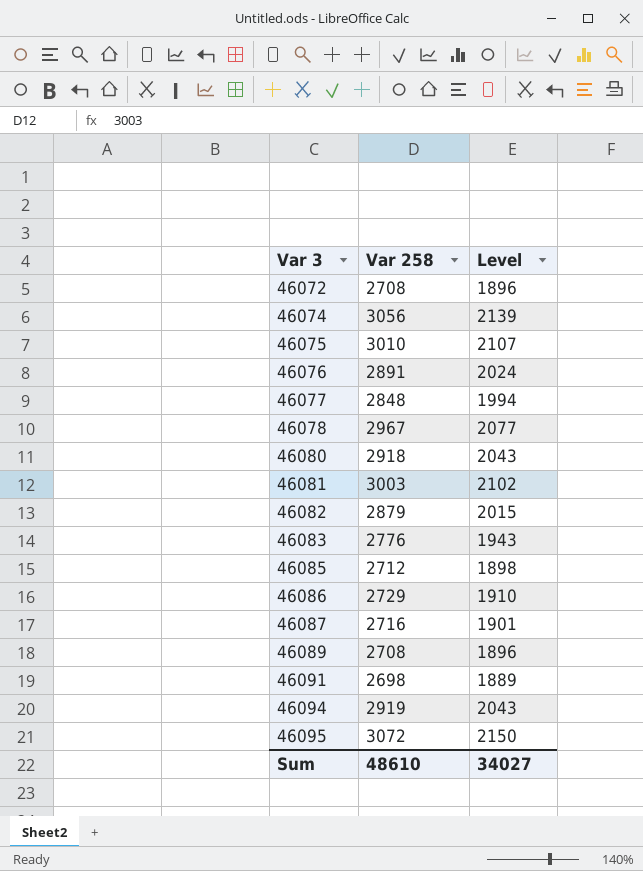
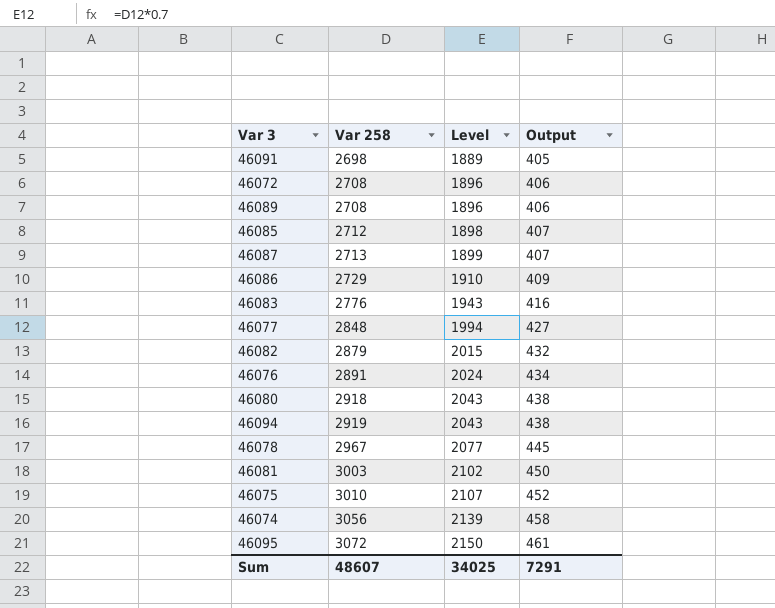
row order: Var 3 ascending -> Var 258 ascending
column Output | formula: none -> [Var 258] * 0.15
46087 | Var 258: 2716 -> 2713
46087 | Level: 1901 -> 1899
Sum | Var 258: 48610 -> 48607
Sum | Level: 34027 -> 34025

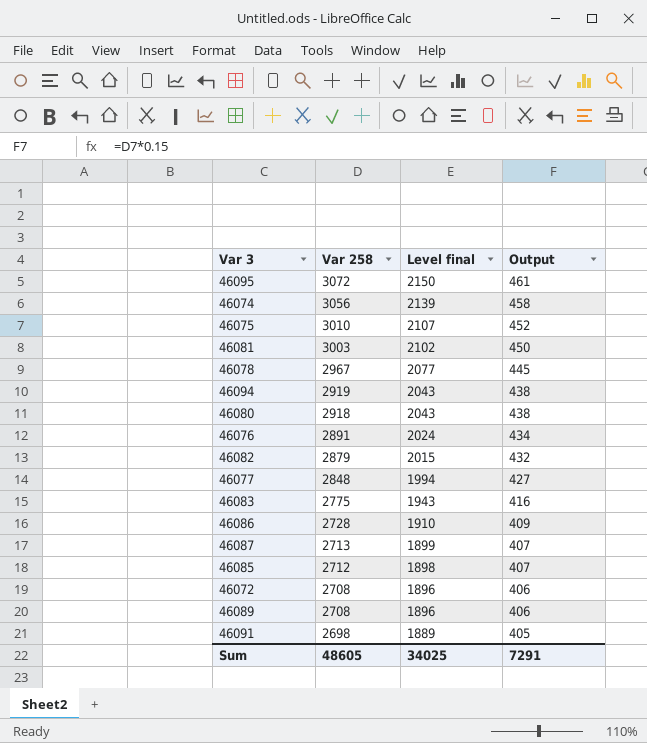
row order: Var 258 ascending -> Var 258 descending
column name: Level -> Level final
46083 | Var 258: 2776 -> 2775
46086 | Var 258: 2729 -> 2728
Sum | Var 258: 48607 -> 48605

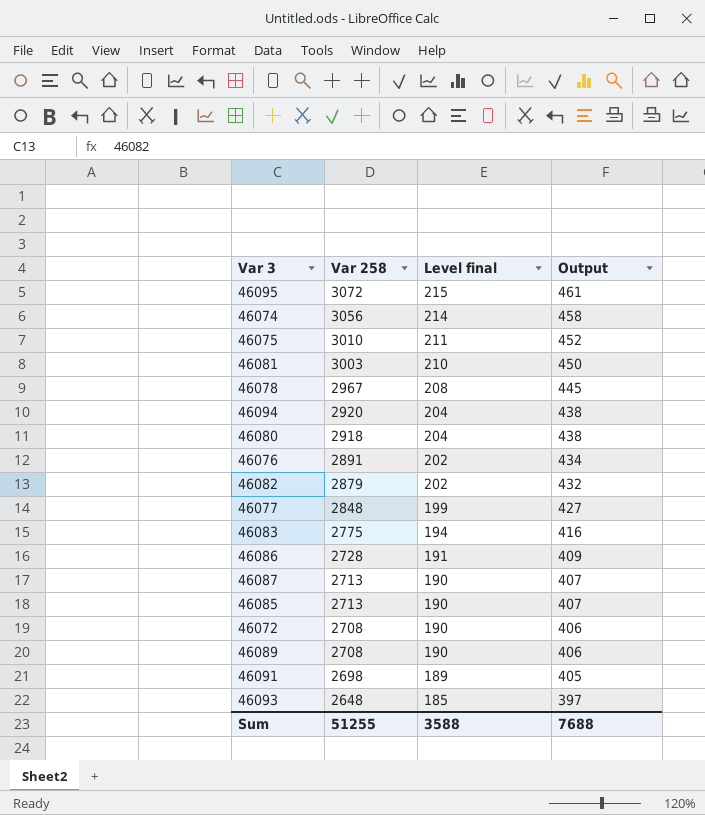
column Level final | formula: [Var 258] * 0.7 -> [Var 258] * 0.07
46094 | Var 258: 2919 -> 2920
46085 | Var 258: 2712 -> 2713
row 46093: none -> 2648 | 185 | 397
Sum | Var 258: 48605 -> 51255
Sum | Level final: 34025 -> 3588
Sum | Output: 7291 -> 7688

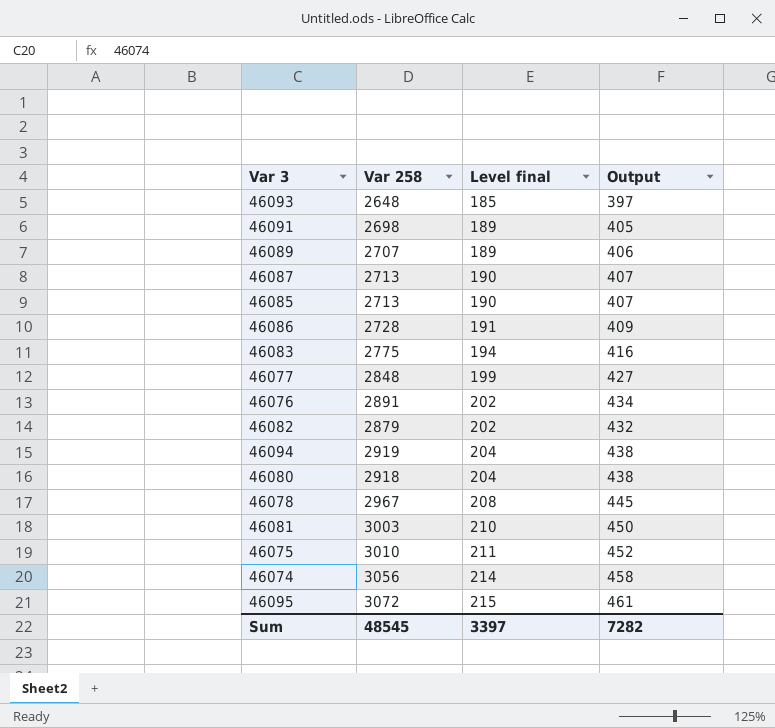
row order: Var 258 descending -> Level final ascending
row 46072: 2708 | 190 | 406 -> none
46089 | Var 258: 2708 -> 2707
46089 | Level final: 190 -> 189
46094 | Var 258: 2920 -> 2919
Sum | Var 258: 51255 -> 48545
Sum | Level final: 3588 -> 3397
Sum | Output: 7688 -> 7282

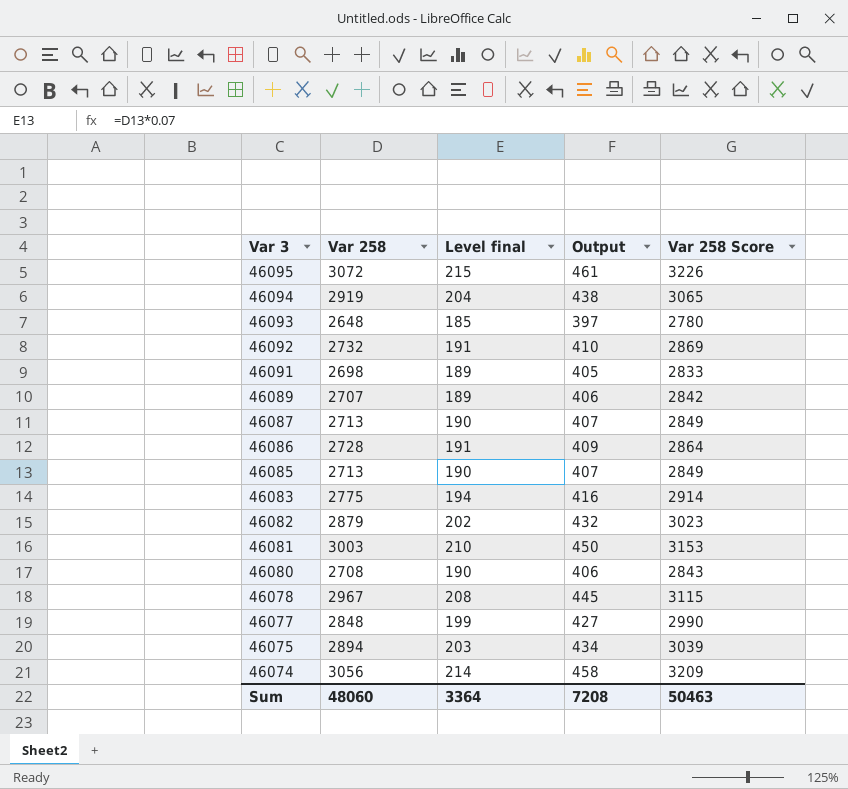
row order: Level final ascending -> Var 3 descending
column Var 258 Score | formula: none -> [Var 258] * 1.05
row 46076: 2891 | 202 | 434 -> none
row 46092: none -> 2732 | 191 | 410 | 2869
46080 | Var 258: 2918 -> 2708
46080 | Level final: 204 -> 190
46080 | Output: 438 -> 406
46075 | Var 258: 3010 -> 2894
46075 | Level final: 211 -> 203
46075 | Output: 452 -> 434
Sum | Var 258: 48545 -> 48060
Sum | Level final: 3397 -> 3364
Sum | Output: 7282 -> 7208

